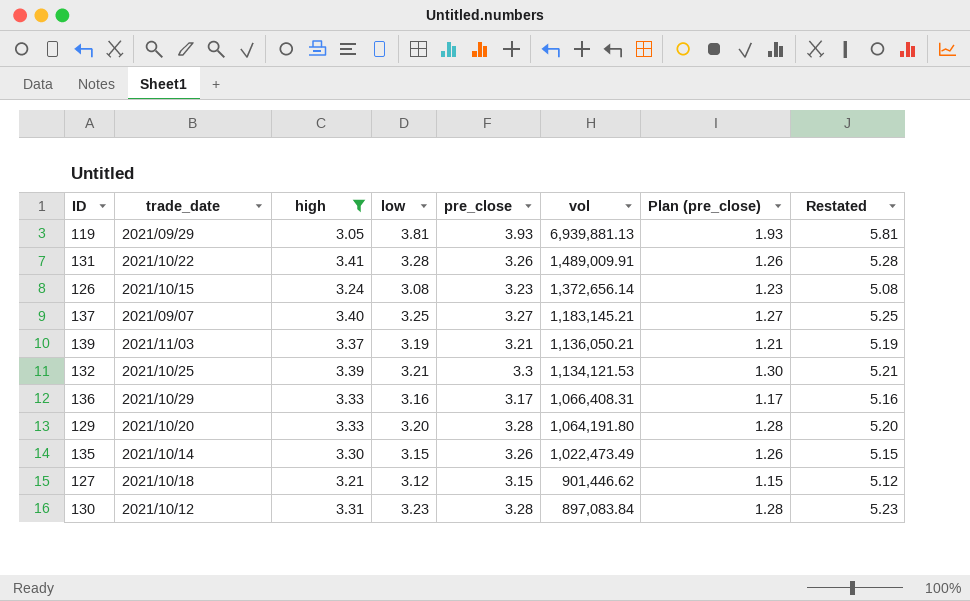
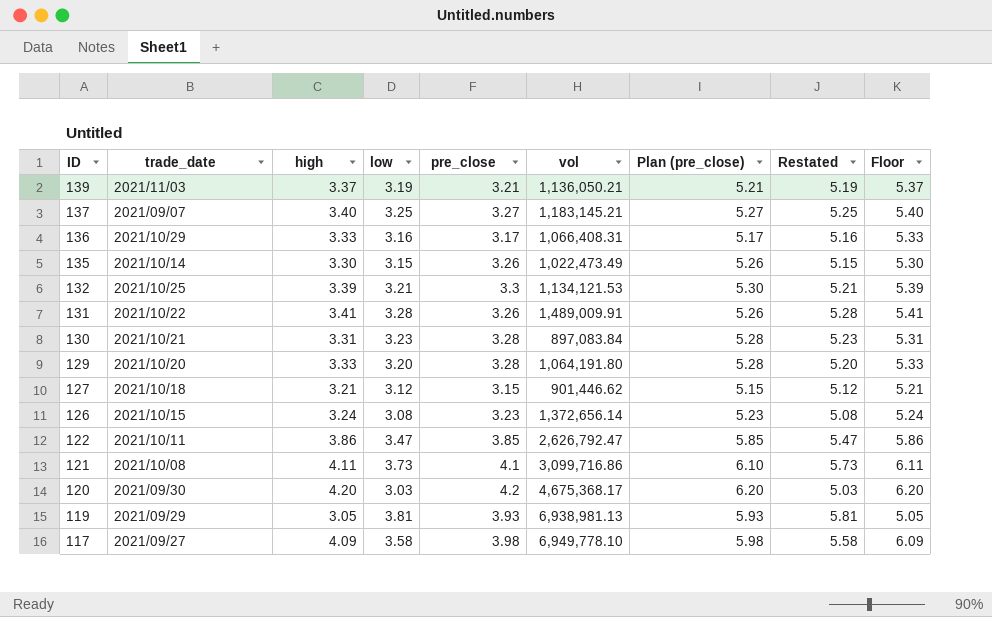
filter: high <= 3.41 -> none
row order: vol descending -> ID descending
column Plan (pre_close) | formula: [pre_close] - 2 -> [pre_close] + 2
column Floor | formula: none -> [high] + 2
130 | trade_date: 2021/10/12 -> 2021/10/21
119 | vol: 6,939,881.13 -> 6,938,981.13

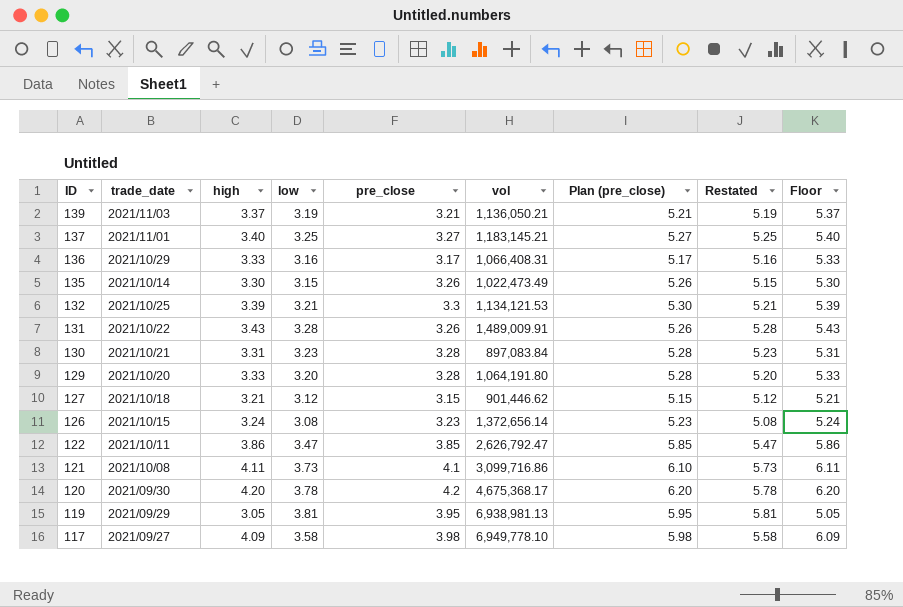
137 | trade_date: 2021/09/07 -> 2021/11/01
131 | high: 3.41 -> 3.43
131 | Floor: 5.41 -> 5.43
120 | low: 3.03 -> 3.78
120 | Restated: 5.03 -> 5.78
119 | pre_close: 3.93 -> 3.95
119 | Plan (pre_close): 5.93 -> 5.95

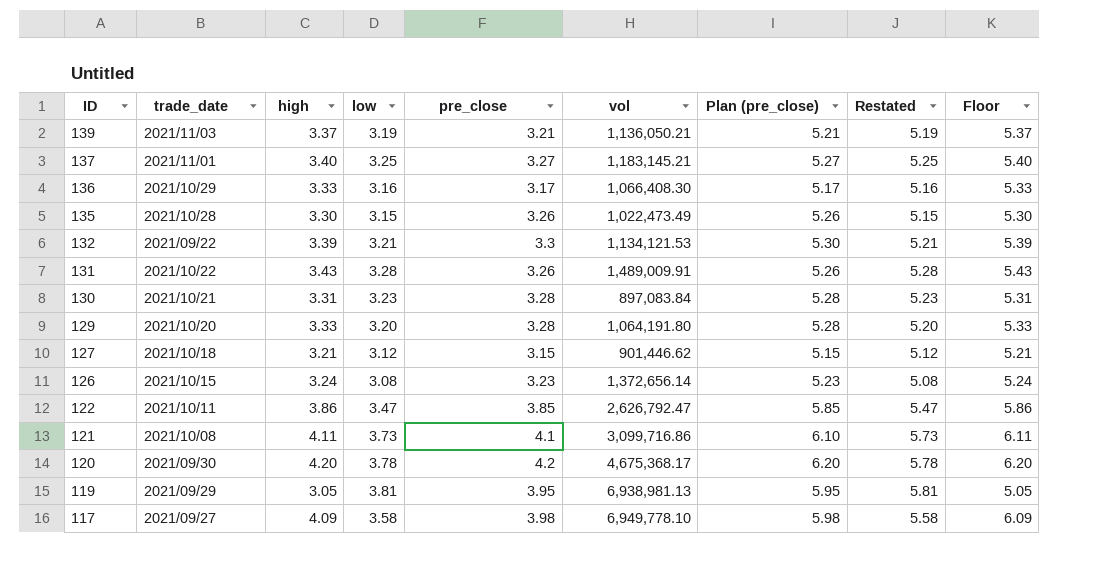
136 | vol: 1,066,408.31 -> 1,066,408.30
135 | trade_date: 2021/10/14 -> 2021/10/28
132 | trade_date: 2021/10/25 -> 2021/09/22

